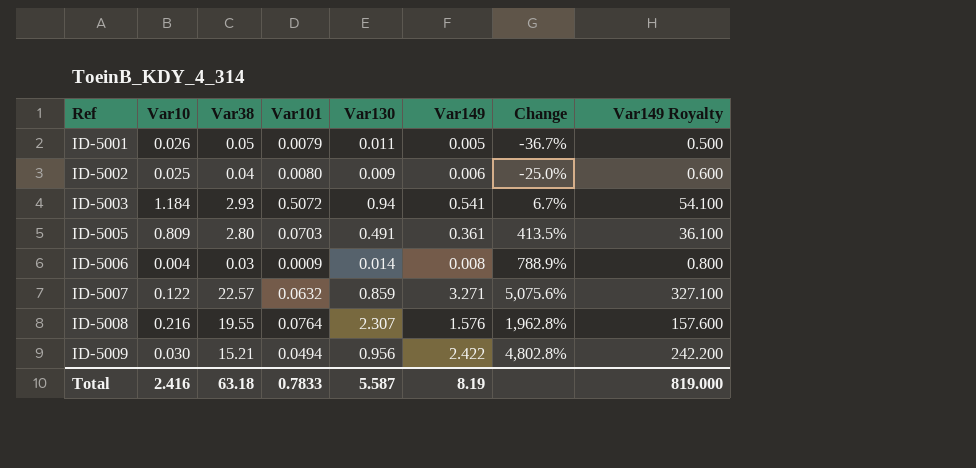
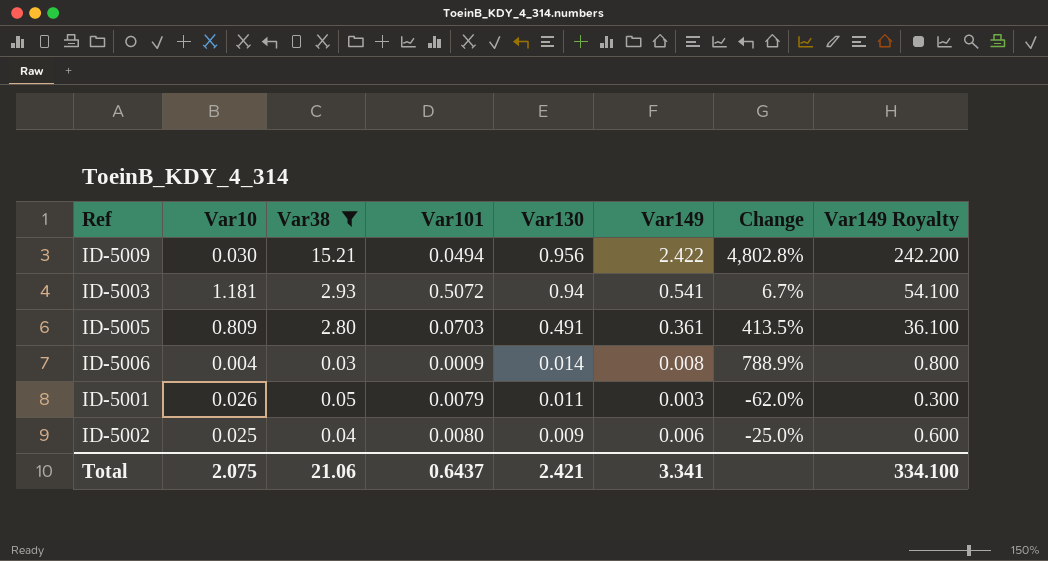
filter: none -> Var38 <= 15.21
row order: Ref ascending -> Var130 descending
ID-5003 | Var10: 1.184 -> 1.181
ID-5001 | Var149: 0.005 -> 0.003
ID-5001 | Change: -36.7% -> -62.0%
ID-5001 | Var149 Royalty: 0.500 -> 0.300
Total | Var10: 2.416 -> 2.075
Total | Var38: 63.18 -> 21.06
Total | Var101: 0.7833 -> 0.6437
Total | Var130: 5.587 -> 2.421
Total | Var149: 8.19 -> 3.341
Total | Var149 Royalty: 819.000 -> 334.100

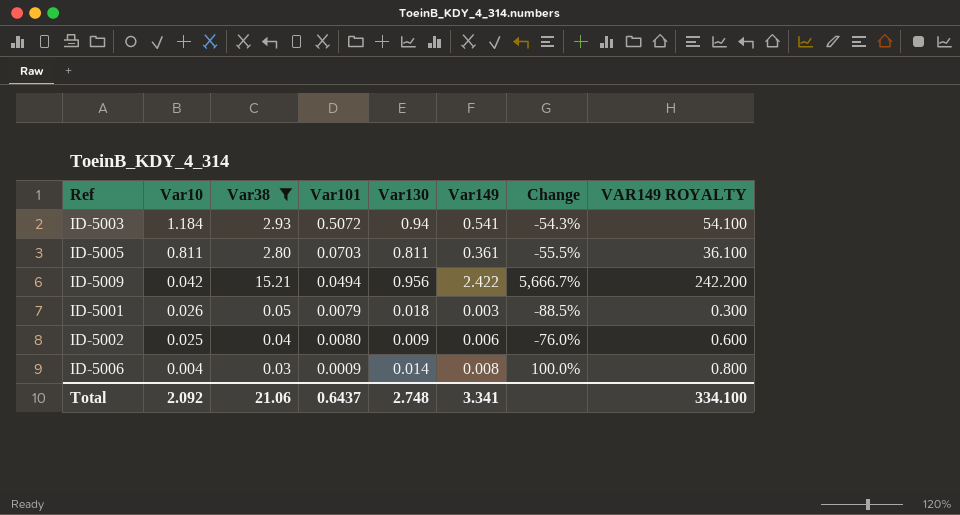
row order: Var130 descending -> Var10 descending
column Change | formula: ([Var149] - [Var101]) / [Var101] -> ([Var149] - [Var10]) / [Var10]
column name: Var149 Royalty -> VAR149 ROYALTY
ID-5003 | Var10: 1.181 -> 1.184
ID-5005 | Var10: 0.809 -> 0.811
ID-5005 | Var130: 0.491 -> 0.811
ID-5009 | Var10: 0.030 -> 0.042
ID-5001 | Var130: 0.011 -> 0.018
Total | Var10: 2.075 -> 2.092
Total | Var130: 2.421 -> 2.748

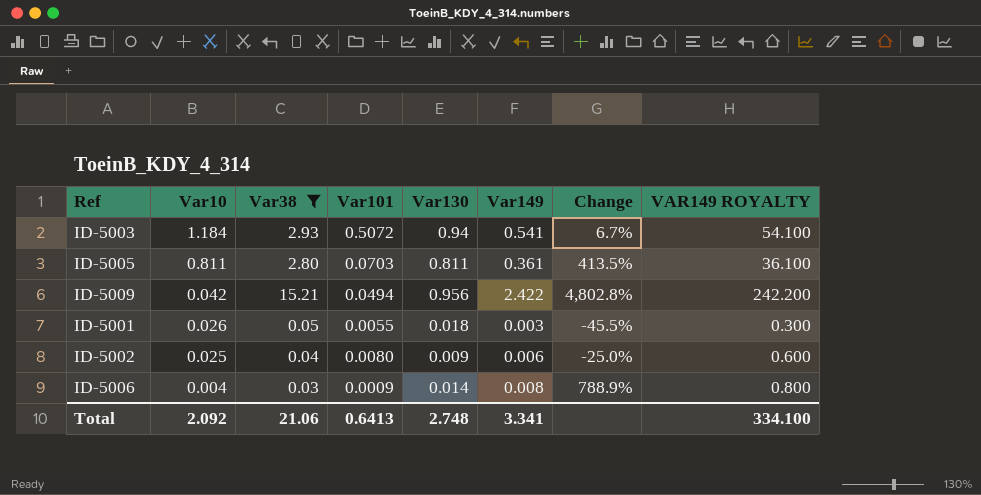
column Change | formula: ([Var149] - [Var10]) / [Var10] -> ([Var149] - [Var101]) / [Var101]
ID-5001 | Var101: 0.0079 -> 0.0055
Total | Var101: 0.6437 -> 0.6413

